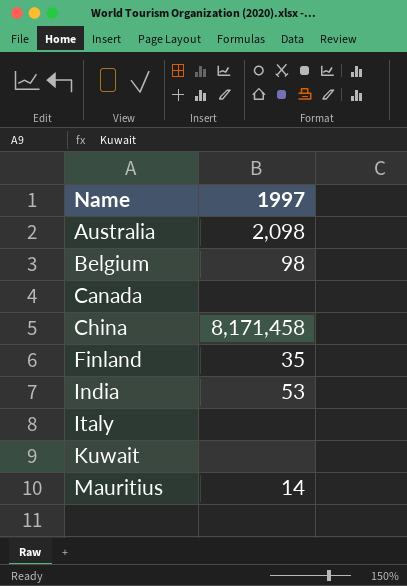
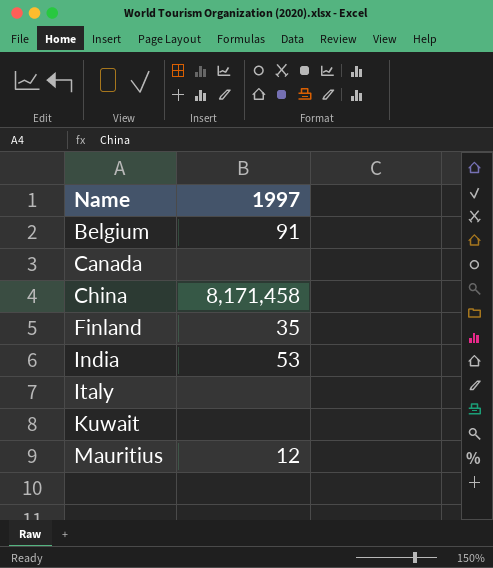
row Australia: 2,098 -> none
Belgium | 1997: 98 -> 91
Mauritius | 1997: 14 -> 12

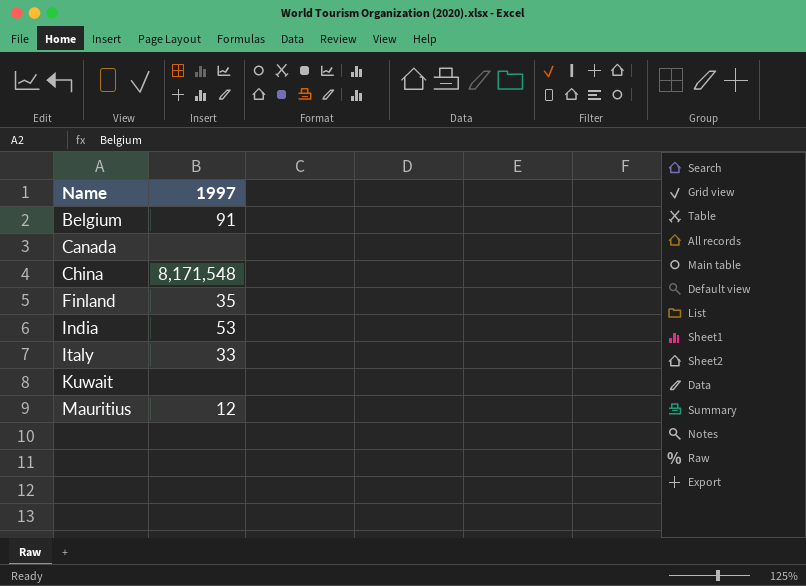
China | 1997: 8,171,458 -> 8,171,548
Italy | 1997: none -> 33

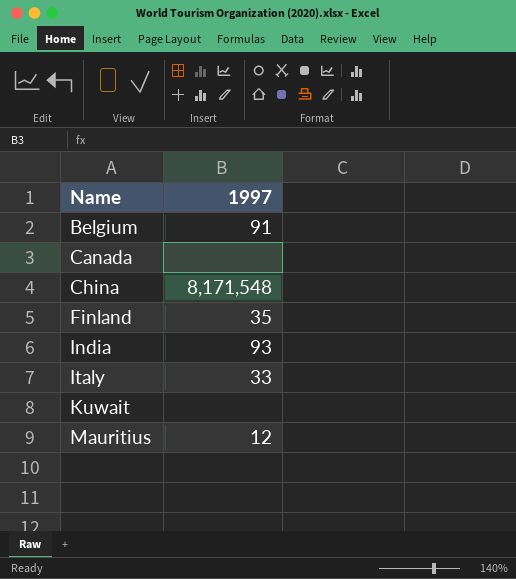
India | 1997: 53 -> 93

